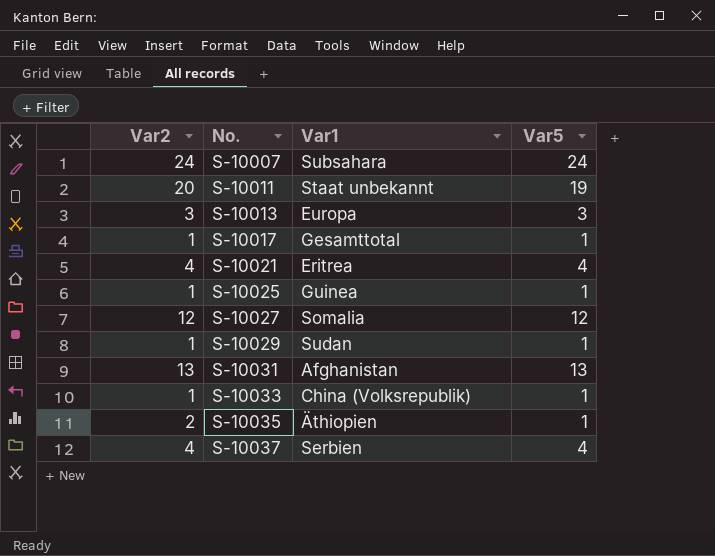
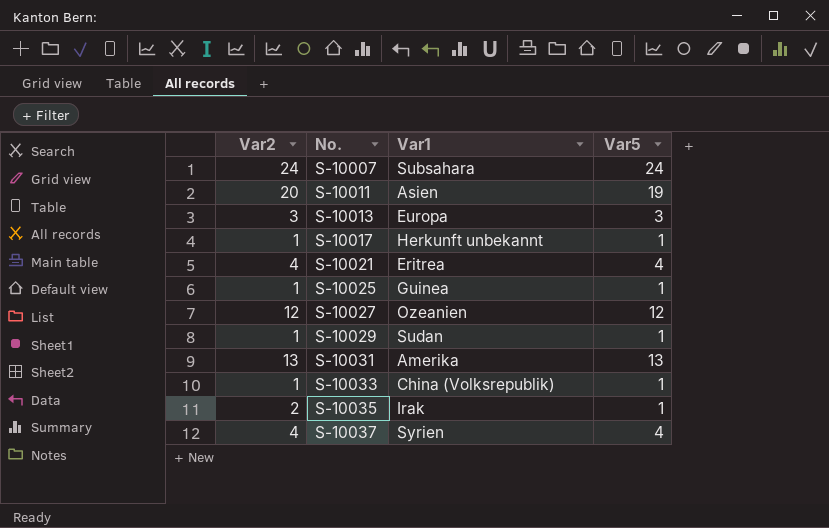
S-10011 | Var1: Staat unbekannt -> Asien
S-10017 | Var1: Gesamttotal -> Herkunft unbekannt
S-10027 | Var1: Somalia -> Ozeanien
S-10031 | Var1: Afghanistan -> Amerika
S-10035 | Var1: Äthiopien -> Irak
S-10037 | Var1: Serbien -> Syrien

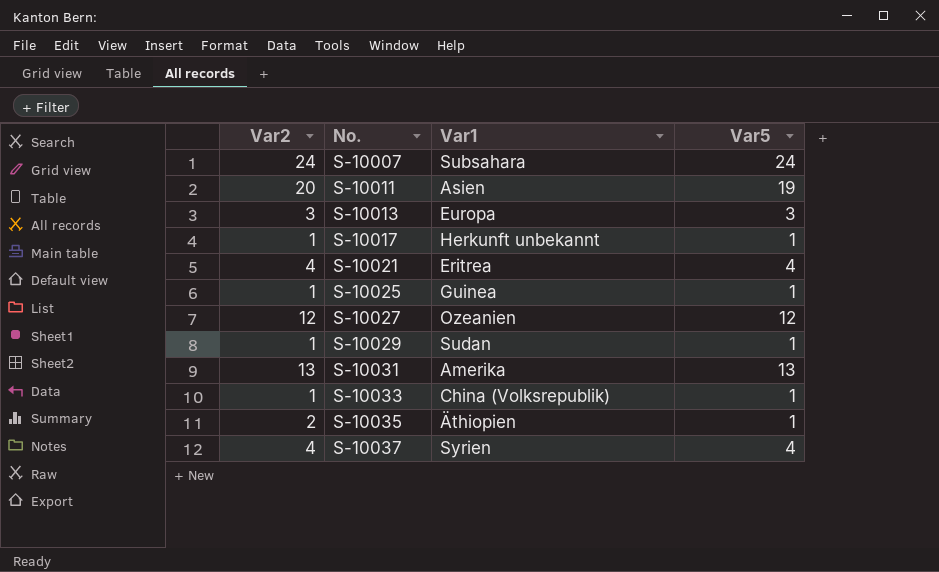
S-10035 | Var1: Irak -> Äthiopien

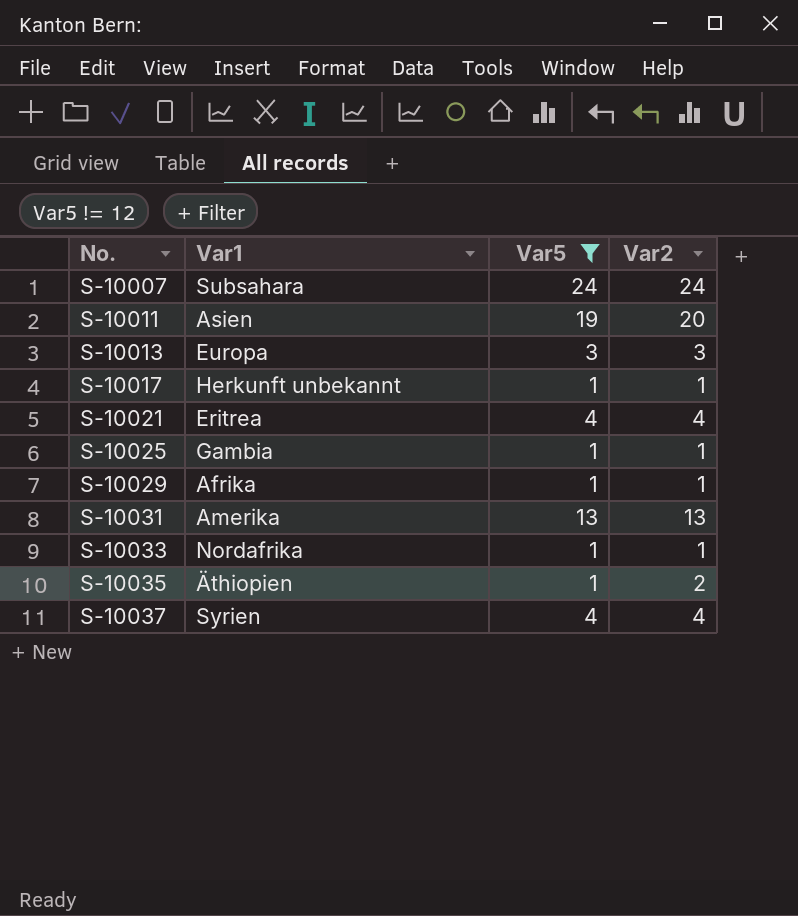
filter: none -> Var5 != 12
column Var2 | position: 1 -> 4
S-10025 | Var1: Guinea -> Gambia
S-10029 | Var1: Sudan -> Afrika
S-10033 | Var1: China (Volksrepublik) -> Nordafrika

